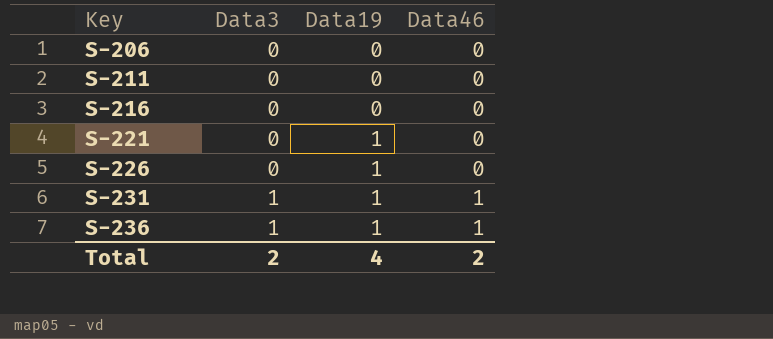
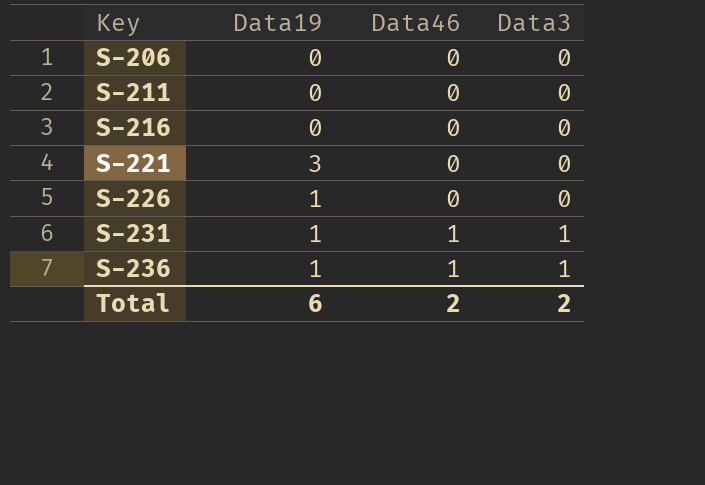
column Data3 | position: 2 -> 4
S-221 | Data19: 1 -> 3
Total | Data19: 4 -> 6

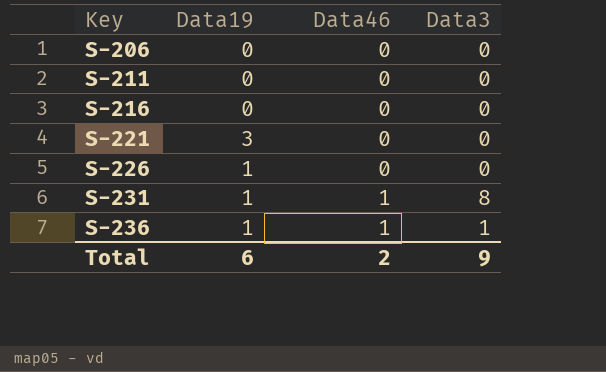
S-231 | Data3: 1 -> 8
Total | Data3: 2 -> 9

